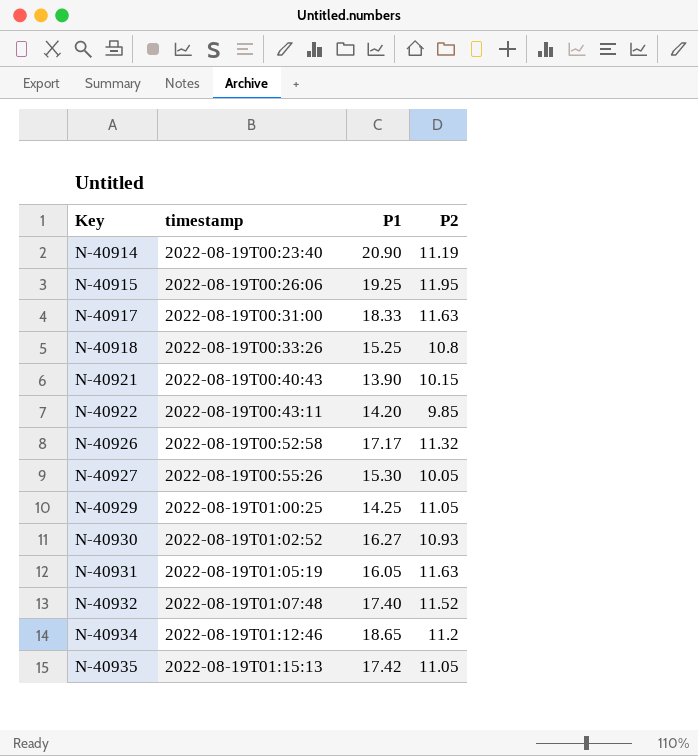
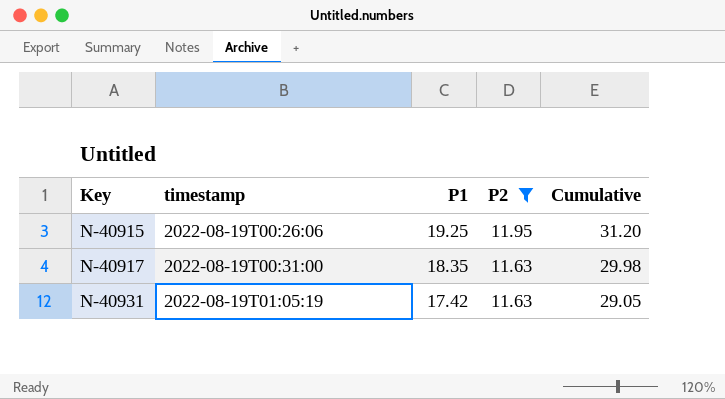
filter: none -> P2 >= 11.63
column Cumulative | formula: none -> [P1] + [P2]
N-40917 | P1: 18.33 -> 18.35
N-40931 | P1: 16.05 -> 17.42

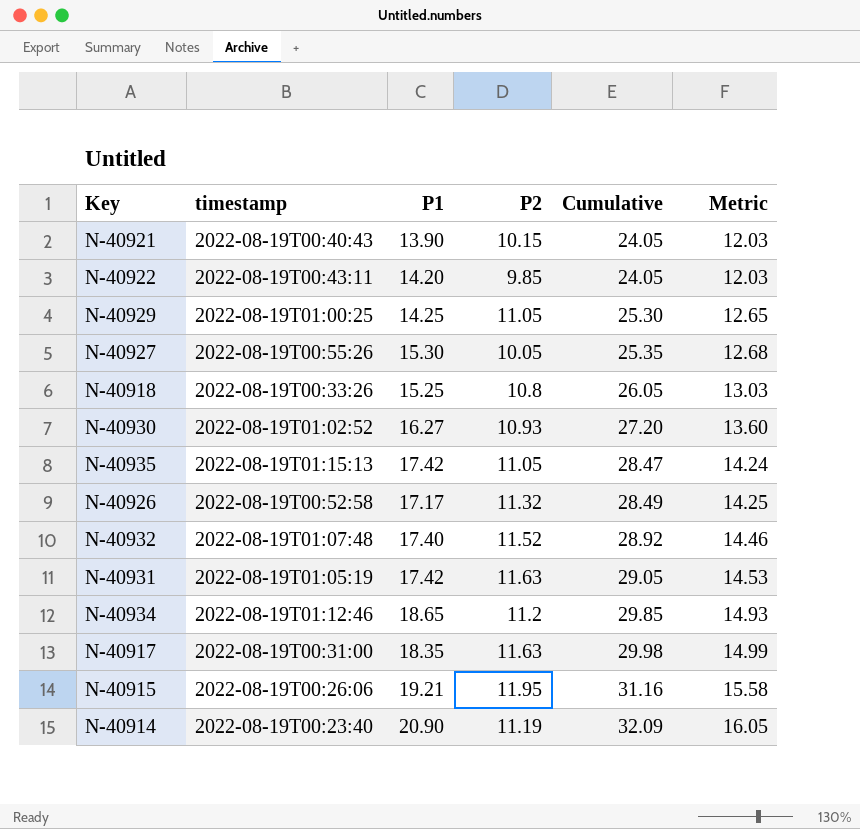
filter: P2 >= 11.63 -> none
row order: Key ascending -> Cumulative ascending
column Metric | formula: none -> [Cumulative] * 0.5
N-40915 | P1: 19.25 -> 19.21
N-40915 | Cumulative: 31.20 -> 31.16

